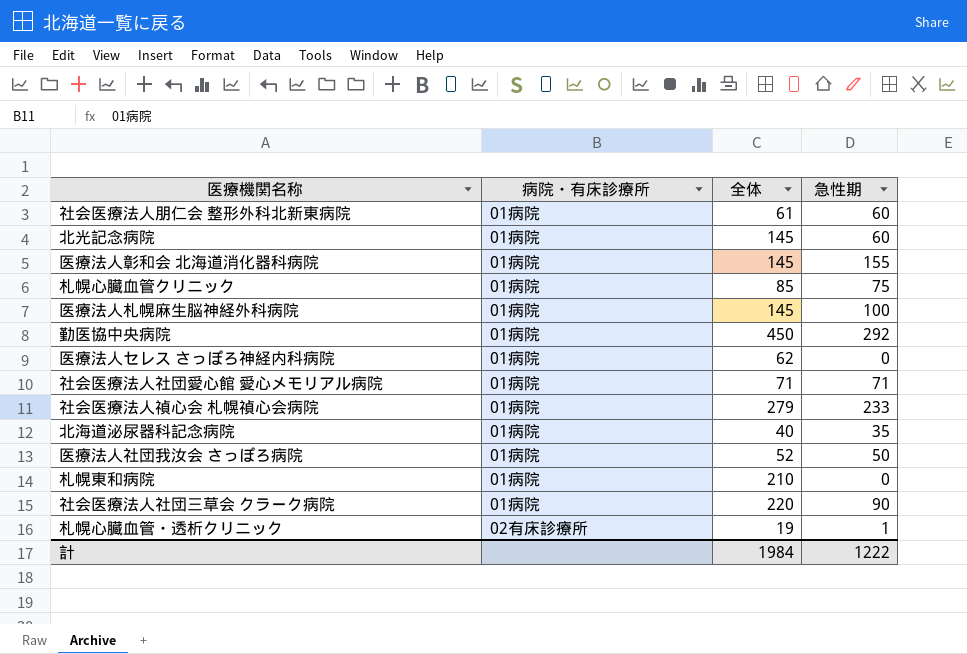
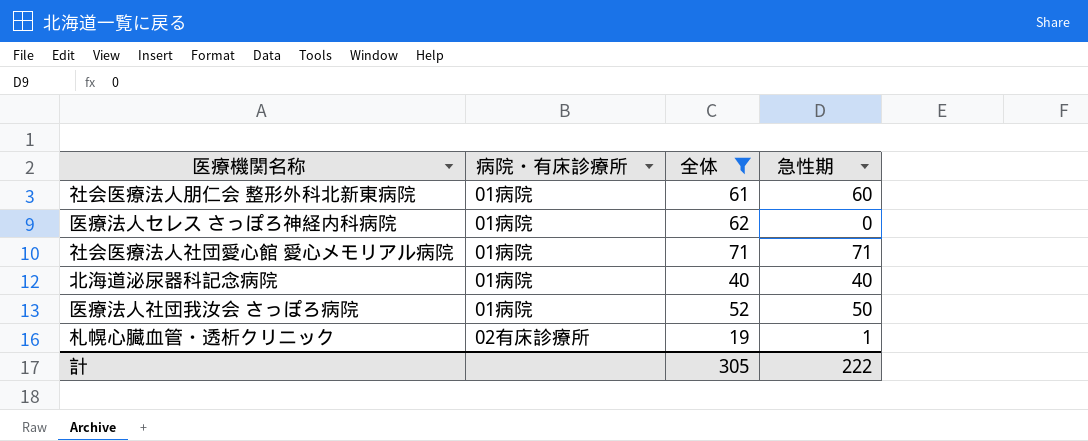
filter: none -> 全体 <= 71
北海道泌尿器科記念病院 | 急性期: 35 -> 40
計 | 全体: 1984 -> 305
計 | 急性期: 1222 -> 222

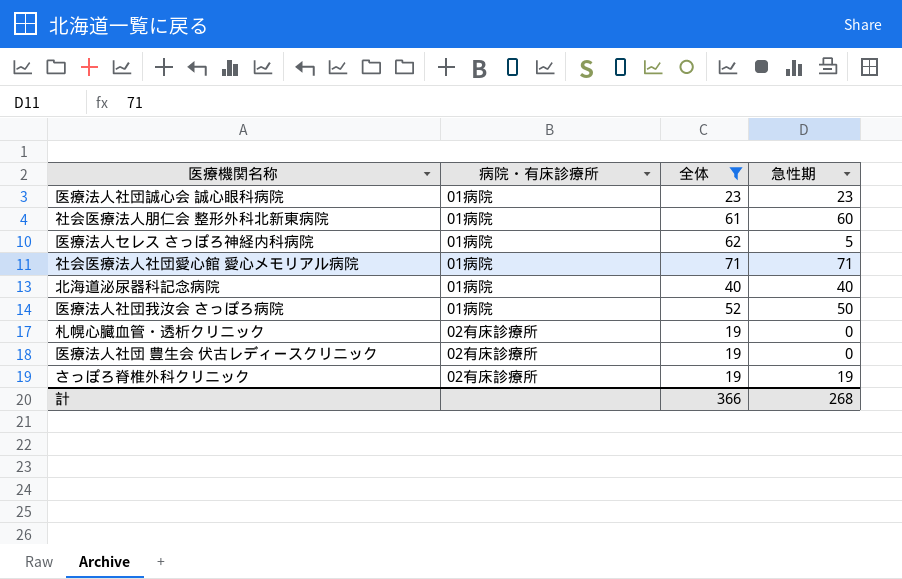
row 医療法人社団誠心会 誠心眼科病院: none -> 01病院 | 23 | 23
医療法人セレス さっぽろ神経内科病院 | 急性期: 0 -> 5
札幌心臓血管・透析クリニック | 急性期: 1 -> 0
row 医療法人社団 豊生会 伏古レディースクリニック: none -> 02有床診療所 | 19 | 0
row さっぽろ脊椎外科クリニック: none -> 02有床診療所 | 19 | 19
計 | 全体: 305 -> 366
計 | 急性期: 222 -> 268

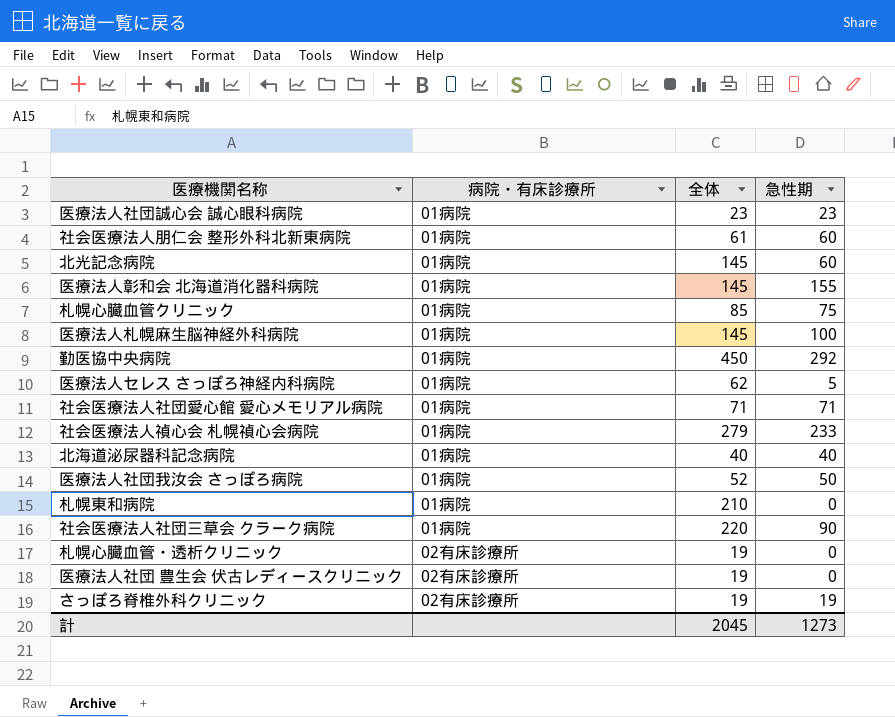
filter: 全体 <= 71 -> none
計 | 全体: 366 -> 2045
計 | 急性期: 268 -> 1273

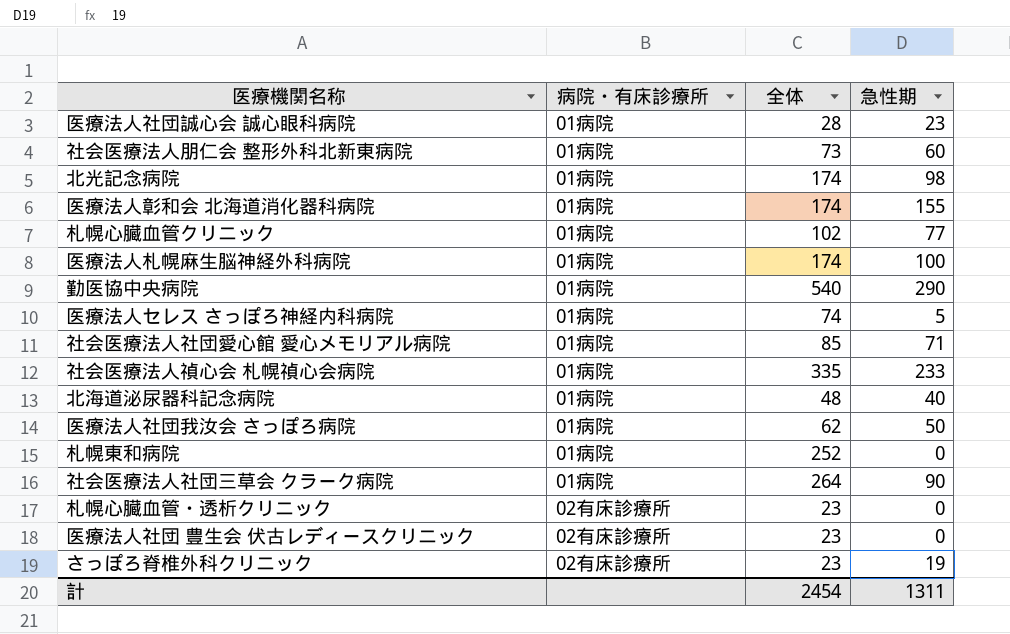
医療法人社団誠心会 誠心眼科病院 | 全体: 23 -> 28
社会医療法人朋仁会 整形外科北新東病院 | 全体: 61 -> 73
北光記念病院 | 全体: 145 -> 174
北光記念病院 | 急性期: 60 -> 98
医療法人彰和会 北海道消化器科病院 | 全体: 145 -> 174
札幌心臓血管クリニック | 全体: 85 -> 102
札幌心臓血管クリニック | 急性期: 75 -> 77
医療法人札幌麻生脳神経外科病院 | 全体: 145 -> 174
勤医協中央病院 | 全体: 450 -> 540
勤医協中央病院 | 急性期: 292 -> 290
医療法人セレス さっぽろ神経内科病院 | 全体: 62 -> 74
社会医療法人社団愛心館 愛心メモリアル病院 | 全体: 71 -> 85
社会医療法人禎心会 札幌禎心会病院 | 全体: 279 -> 335
北海道泌尿器科記念病院 | 全体: 40 -> 48
医療法人社団我汝会 さっぽろ病院 | 全体: 52 -> 62
札幌東和病院 | 全体: 210 -> 252
社会医療法人社団三草会 クラーク病院 | 全体: 220 -> 264
札幌心臓血管・透析クリニック | 全体: 19 -> 23
医療法人社団 豊生会 伏古レディースクリニック | 全体: 19 -> 23
さっぽろ脊椎外科クリニック | 全体: 19 -> 23
計 | 全体: 2045 -> 2454
計 | 急性期: 1273 -> 1311

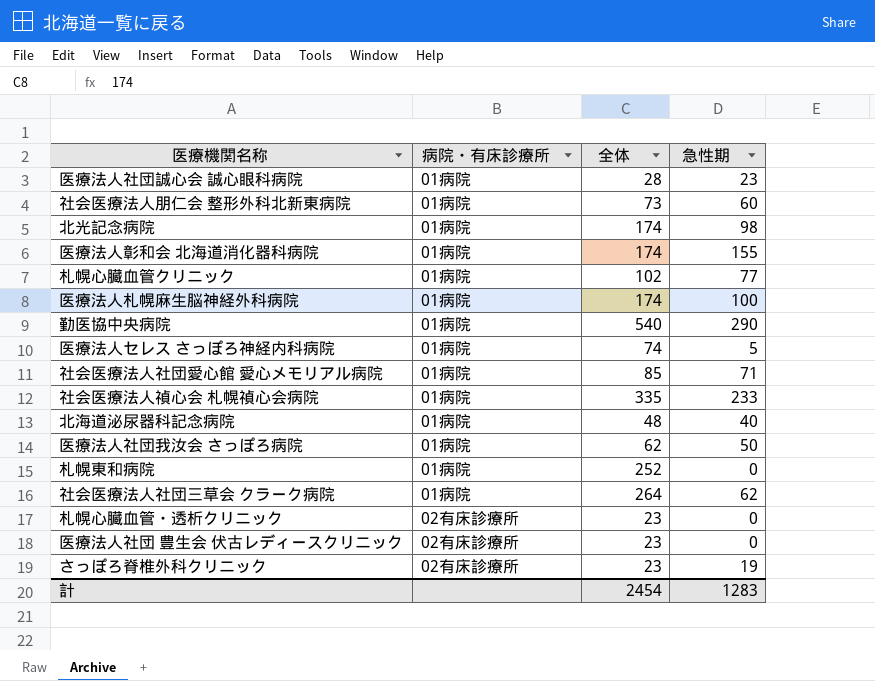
社会医療法人社団三草会 クラーク病院 | 急性期: 90 -> 62
計 | 急性期: 1311 -> 1283

